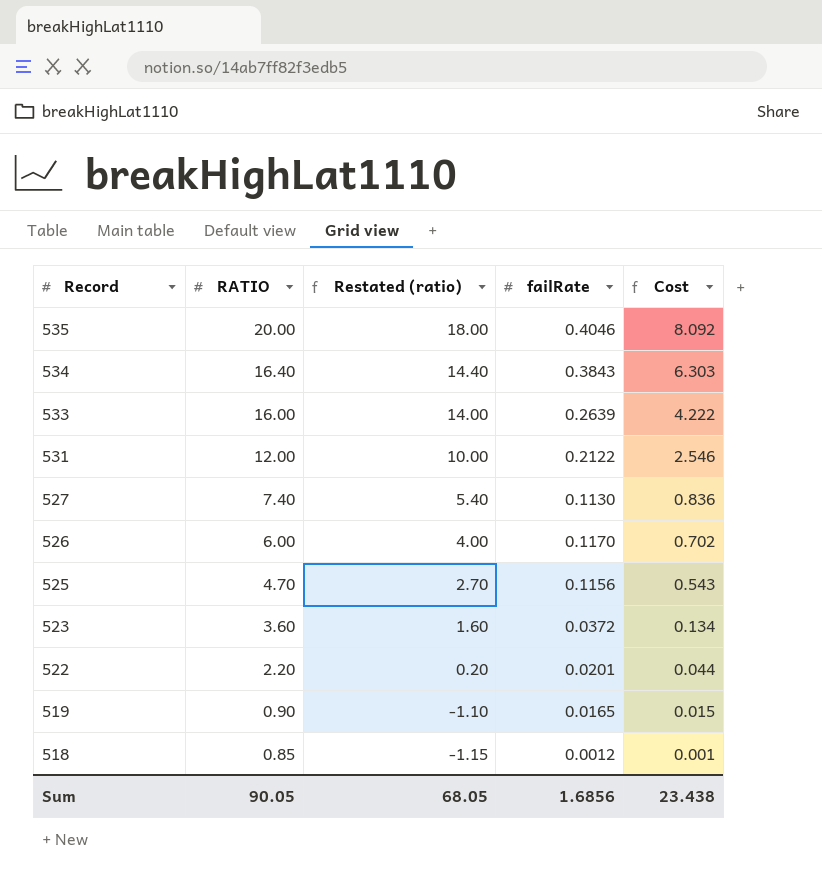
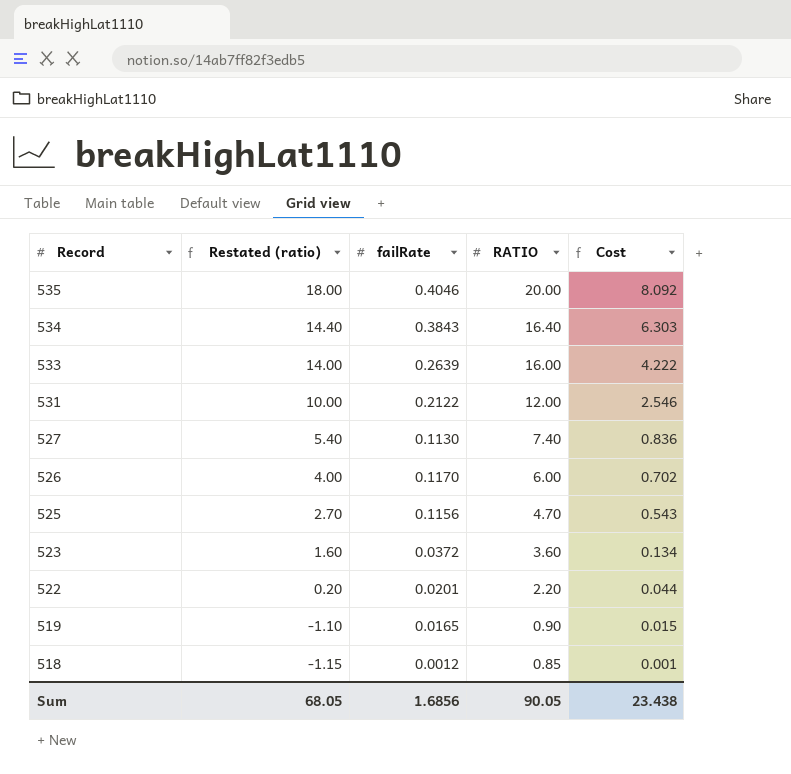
column RATIO | position: 2 -> 4

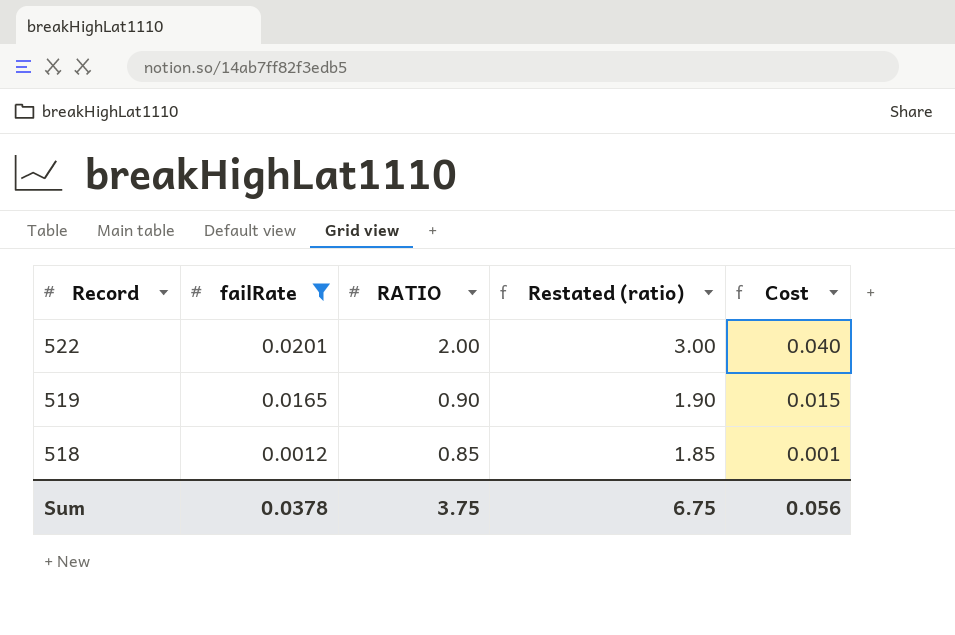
filter: none -> failRate <= 0.0201
column Restated (ratio) | formula: [RATIO] - 2 -> [RATIO] + 1
column Restated (ratio) | position: 2 -> 4
522 | RATIO: 2.20 -> 2.00
522 | Cost: 0.044 -> 0.040
Sum | failRate: 1.6856 -> 0.0378
Sum | RATIO: 90.05 -> 3.75
Sum | Restated (ratio): 68.05 -> 6.75
Sum | Cost: 23.438 -> 0.056

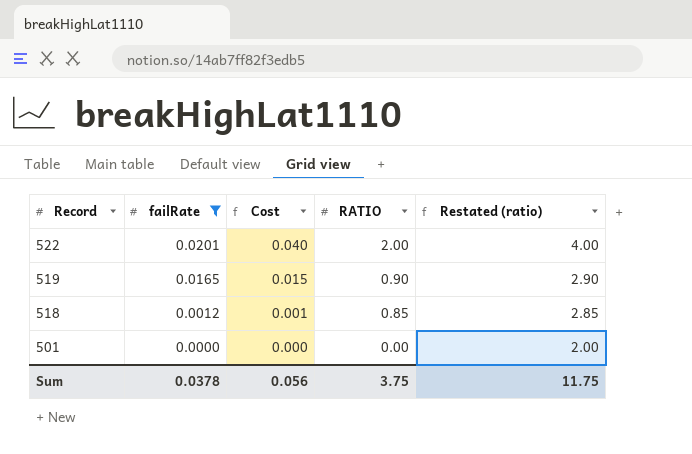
column Cost | position: 5 -> 3
column Restated (ratio) | formula: [RATIO] + 1 -> [RATIO] + 2
row 501: none -> 0.0000 | 0.000 | 0.00 | 2.00
Sum | Restated (ratio): 6.75 -> 11.75

